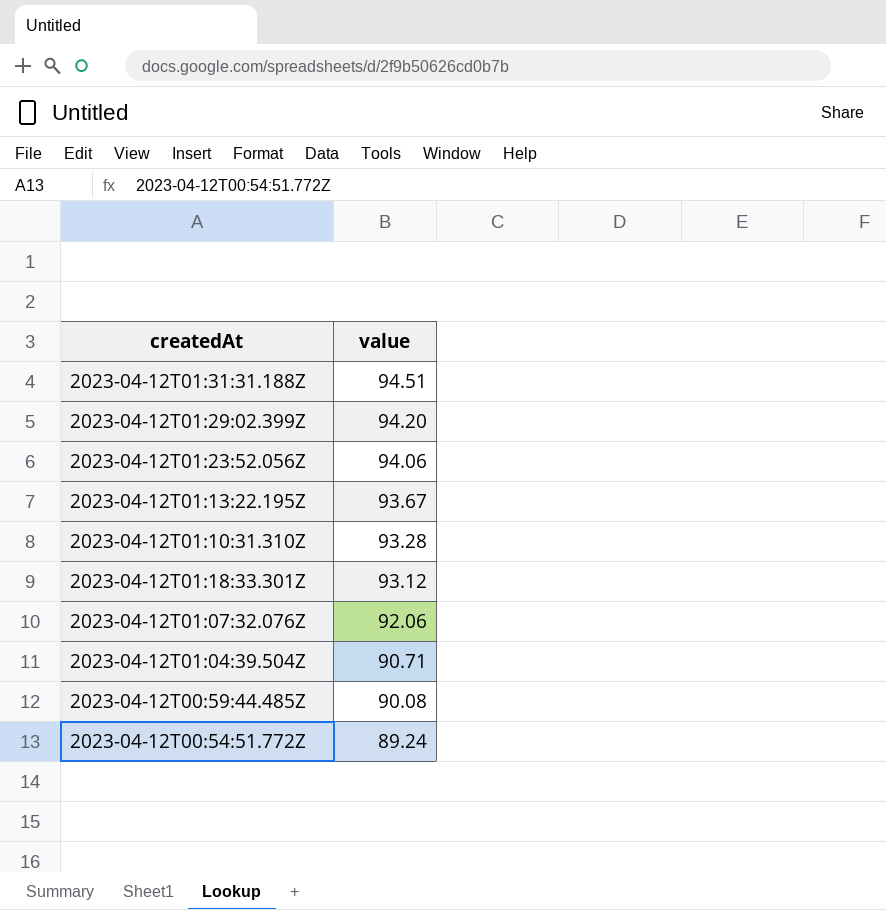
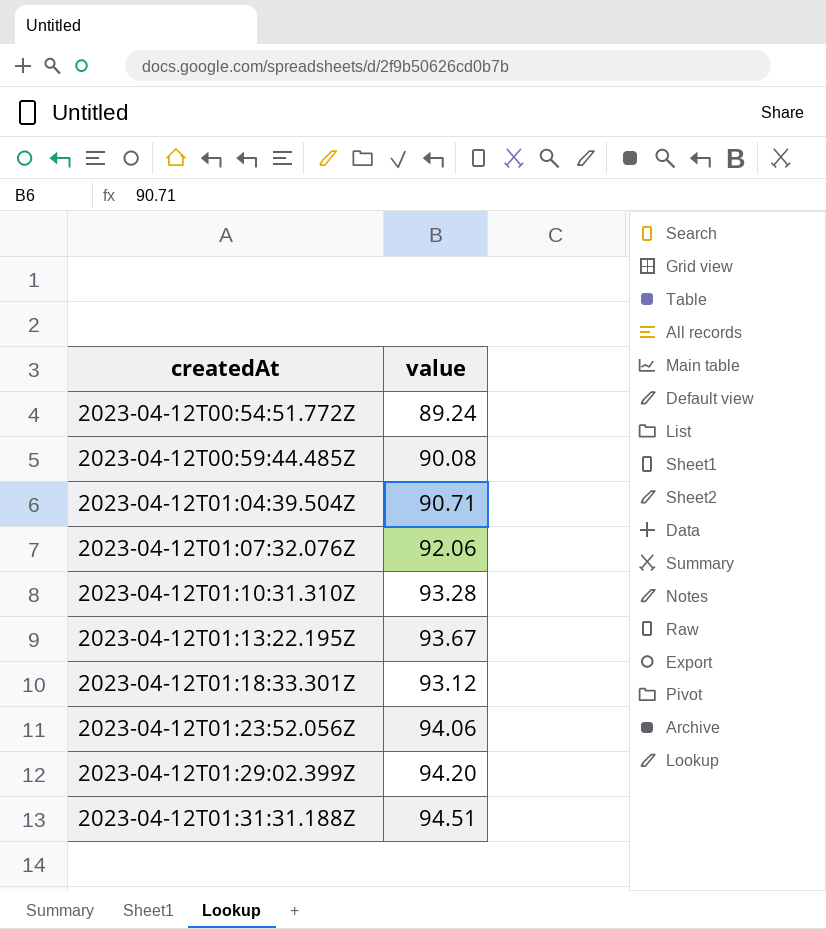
row order: value descending -> createdAt ascending

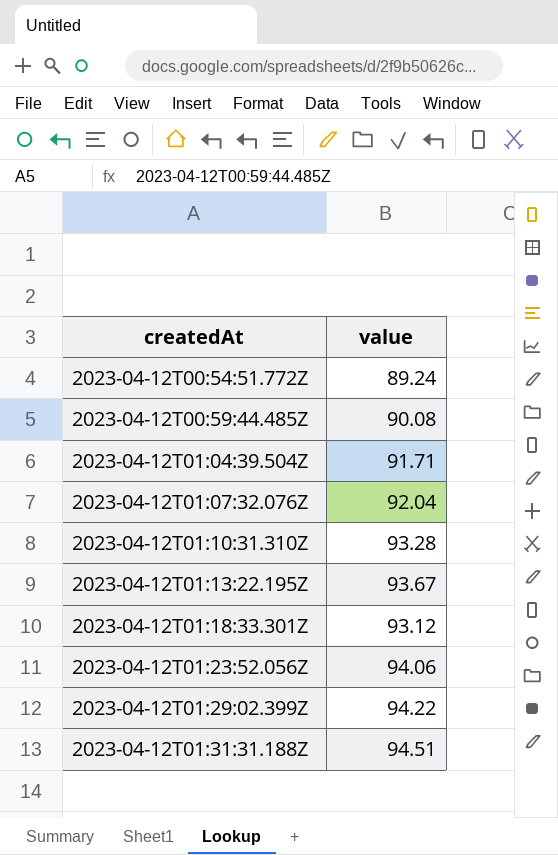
2023-04-12T01:04:39.504Z | value: 90.71 -> 91.71
2023-04-12T01:07:32.076Z | value: 92.06 -> 92.04
2023-04-12T01:29:02.399Z | value: 94.20 -> 94.22

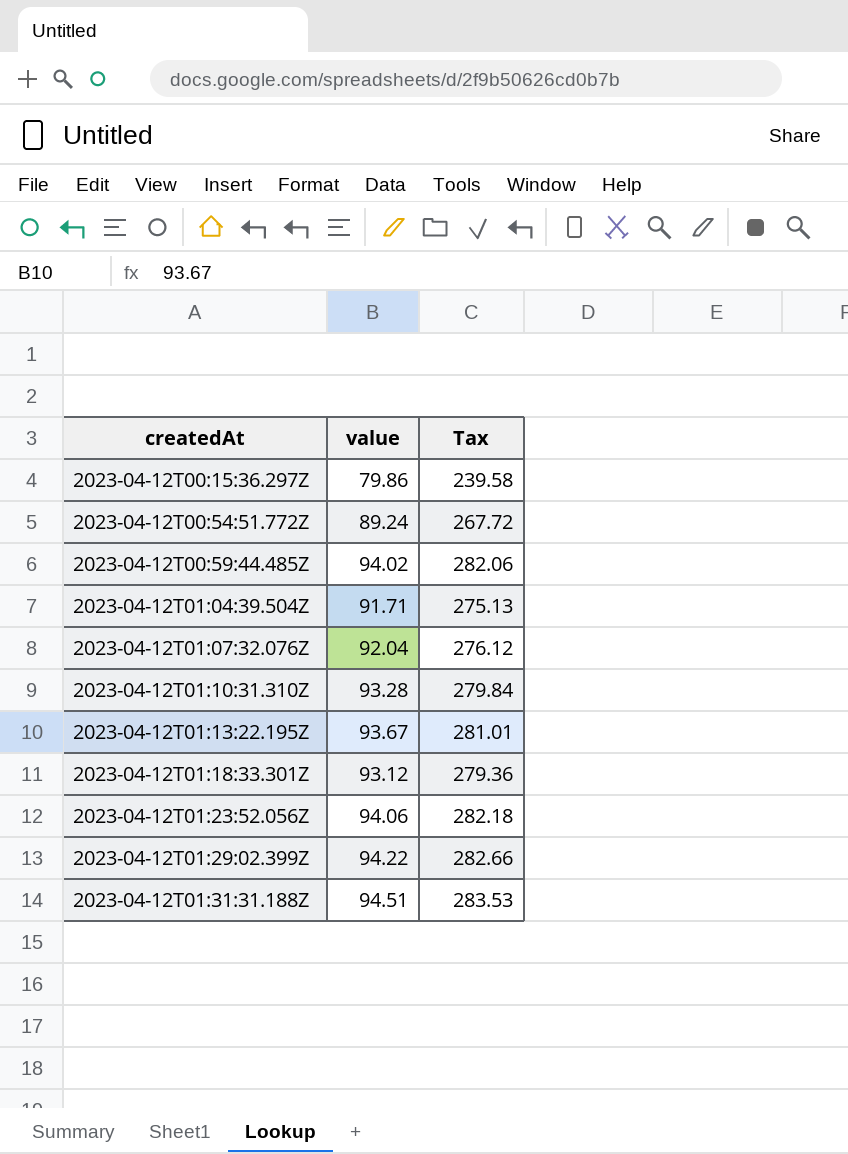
column Tax | formula: none -> [value] * 3
row 2023-04-12T00:15:36.297Z: none -> 79.86 | 239.58
2023-04-12T00:59:44.485Z | value: 90.08 -> 94.02

